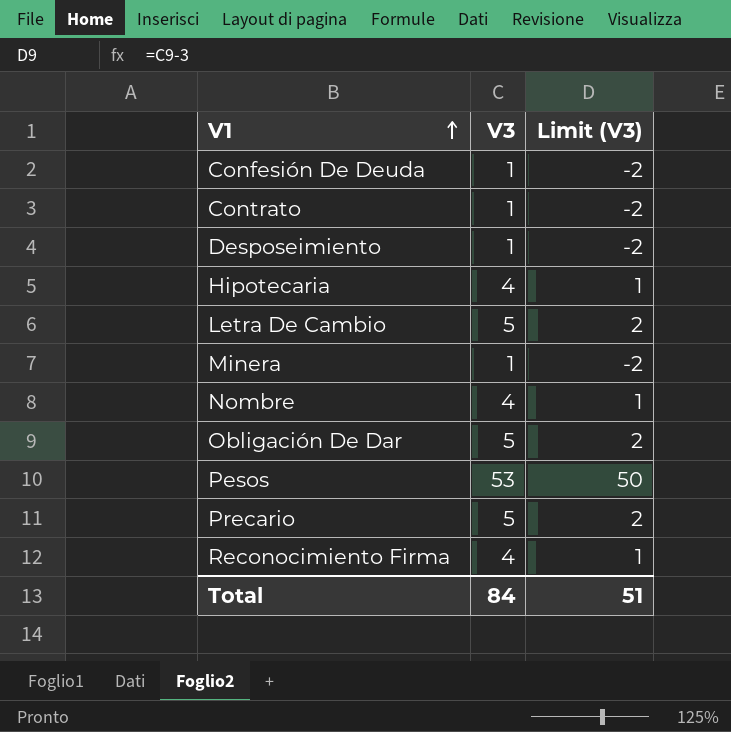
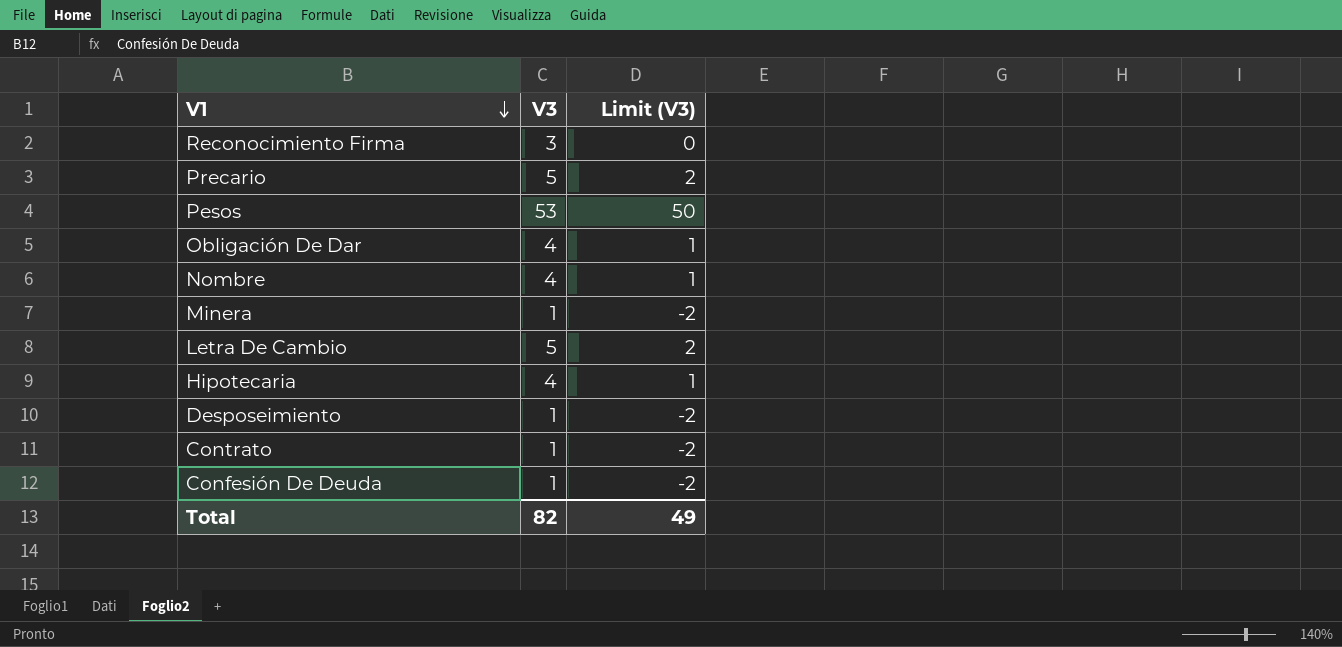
row order: V1 ascending -> V1 descending
Reconocimiento Firma | V3: 4 -> 3
Reconocimiento Firma | Limit (V3): 1 -> 0
Obligación De Dar | V3: 5 -> 4
Obligación De Dar | Limit (V3): 2 -> 1
Total | V3: 84 -> 82
Total | Limit (V3): 51 -> 49

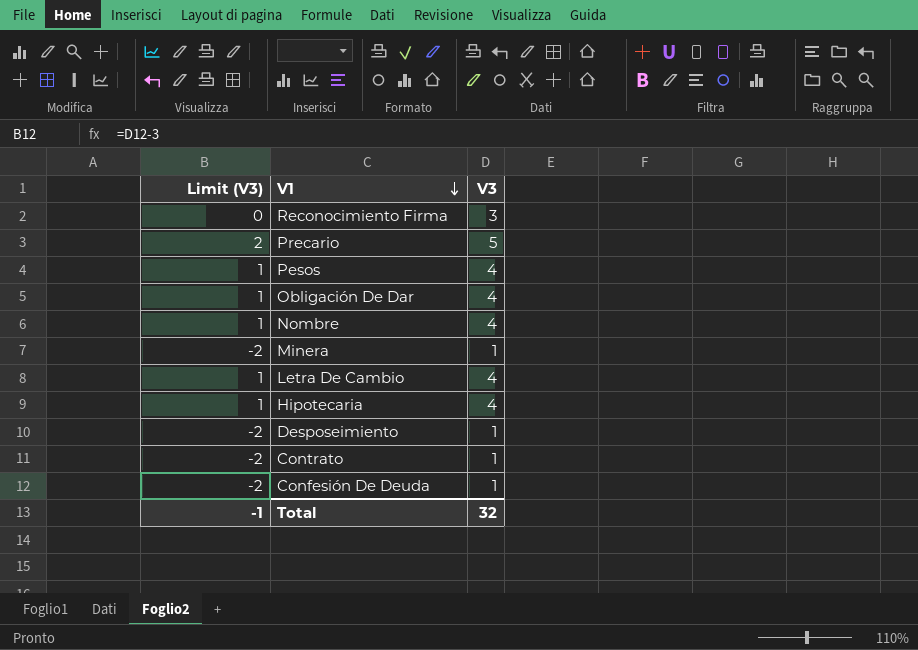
column Limit (V3) | position: 3 -> 1
Pesos | Limit (V3): 50 -> 1
Pesos | V3: 53 -> 4
Letra De Cambio | Limit (V3): 2 -> 1
Letra De Cambio | V3: 5 -> 4
Total | Limit (V3): 49 -> -1
Total | V3: 82 -> 32

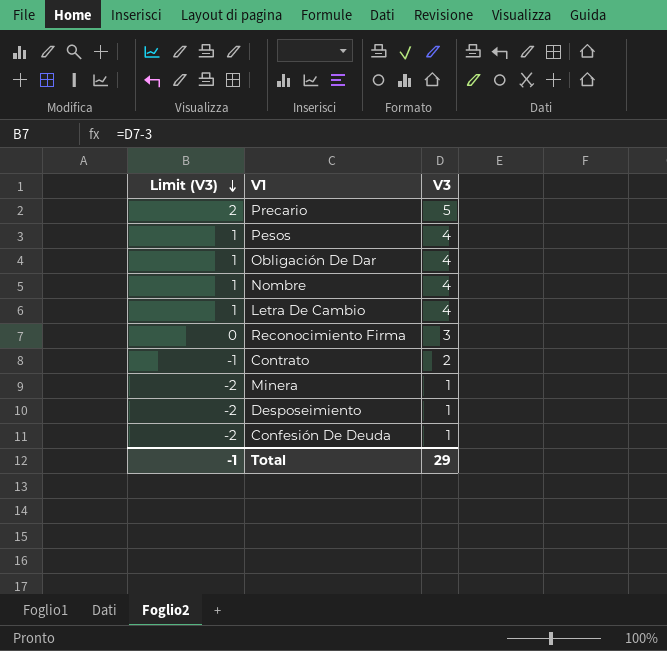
row order: V1 descending -> Limit (V3) descending
row Hipotecaria: 1 | 4 -> none
Contrato | Limit (V3): -2 -> -1
Contrato | V3: 1 -> 2
Total | V3: 32 -> 29

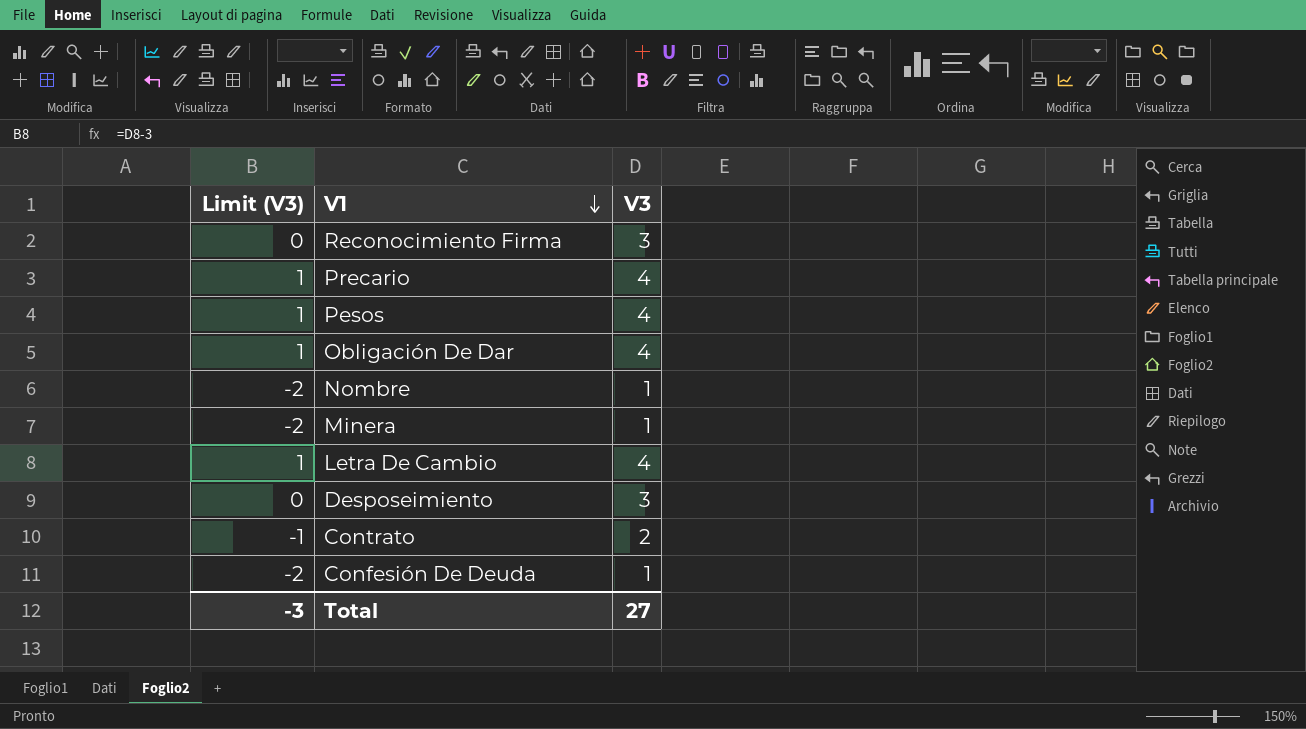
row order: Limit (V3) descending -> V1 descending
Precario | Limit (V3): 2 -> 1
Precario | V3: 5 -> 4
Nombre | Limit (V3): 1 -> -2
Nombre | V3: 4 -> 1
Desposeimiento | Limit (V3): -2 -> 0
Desposeimiento | V3: 1 -> 3
Total | Limit (V3): -1 -> -3
Total | V3: 29 -> 27

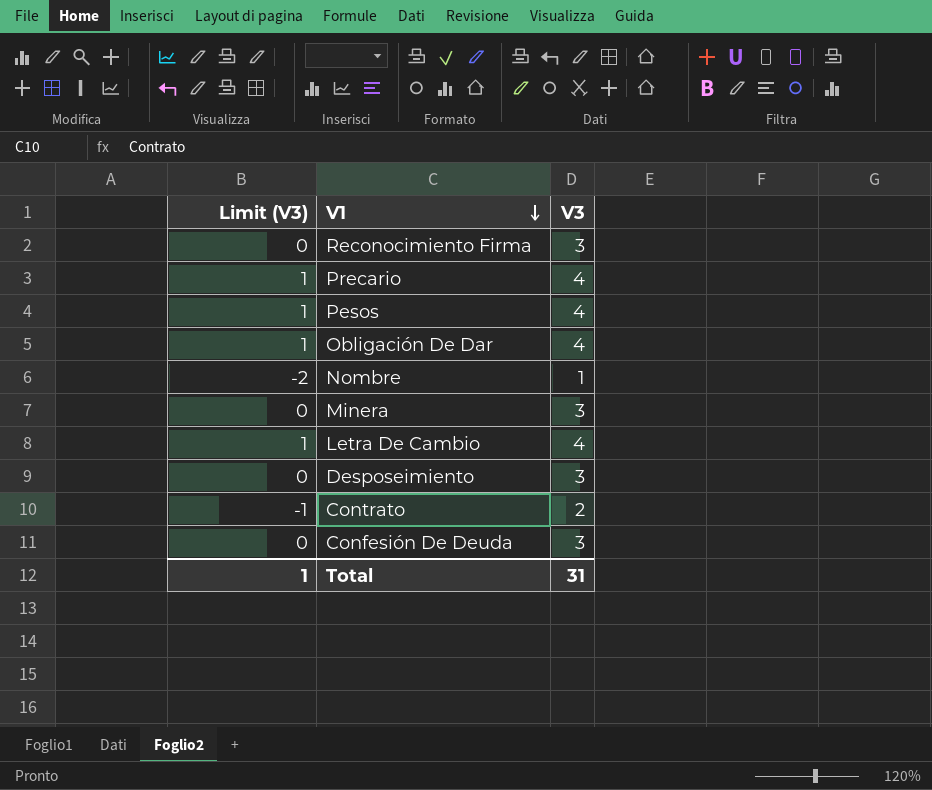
Minera | Limit (V3): -2 -> 0
Minera | V3: 1 -> 3
Confesión De Deuda | Limit (V3): -2 -> 0
Confesión De Deuda | V3: 1 -> 3
Total | Limit (V3): -3 -> 1
Total | V3: 27 -> 31

